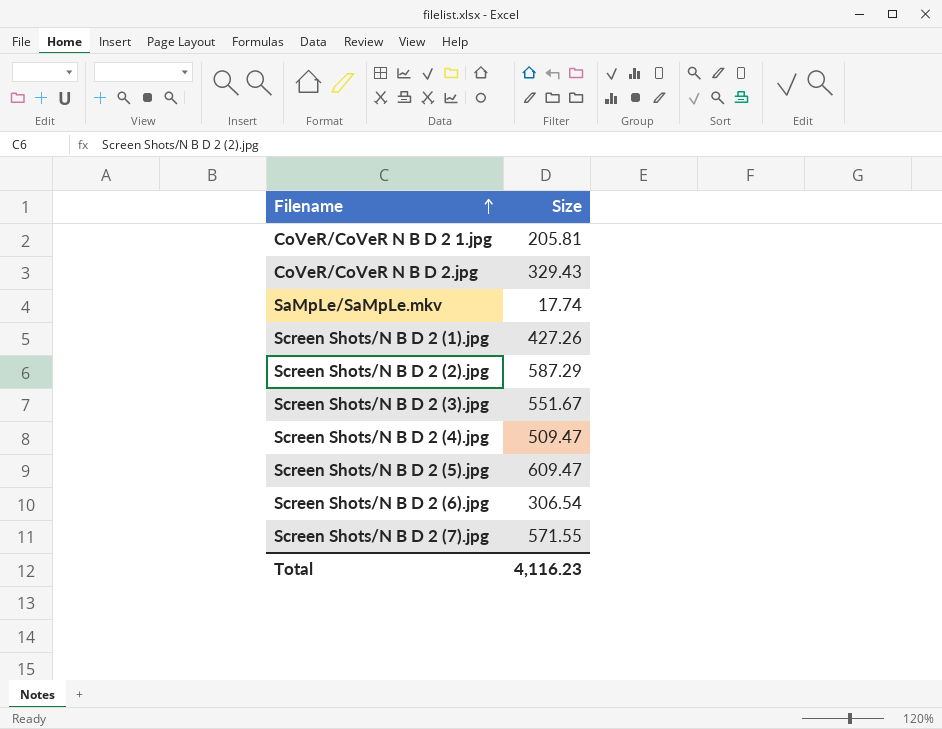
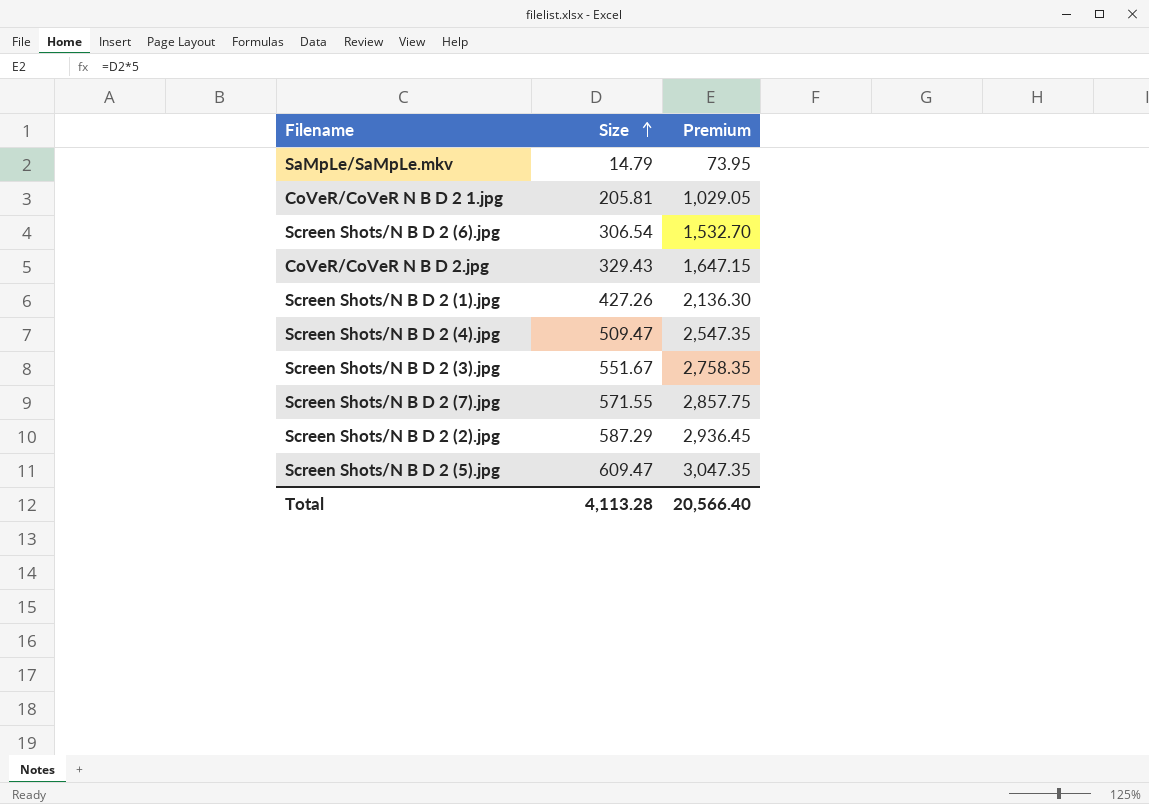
row order: Filename ascending -> Size ascending
column Premium | formula: none -> [Size] * 5
SaMpLe/SaMpLe.mkv | Size: 17.74 -> 14.79
Total | Size: 4,116.23 -> 4,113.28

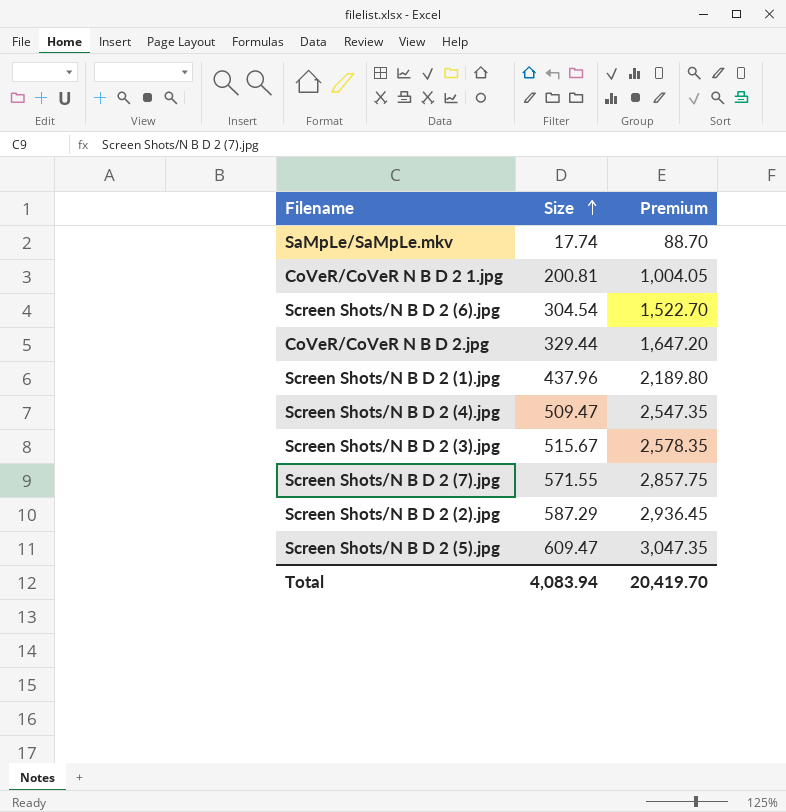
SaMpLe/SaMpLe.mkv | Size: 14.79 -> 17.74
SaMpLe/SaMpLe.mkv | Premium: 73.95 -> 88.70
CoVeR/CoVeR N B D 2 1.jpg | Size: 205.81 -> 200.81
CoVeR/CoVeR N B D 2 1.jpg | Premium: 1,029.05 -> 1,004.05
Screen Shots/N B D 2 (6).jpg | Size: 306.54 -> 304.54
Screen Shots/N B D 2 (6).jpg | Premium: 1,532.70 -> 1,522.70
CoVeR/CoVeR N B D 2.jpg | Size: 329.43 -> 329.44
CoVeR/CoVeR N B D 2.jpg | Premium: 1,647.15 -> 1,647.20
Screen Shots/N B D 2 (1).jpg | Size: 427.26 -> 437.96
Screen Shots/N B D 2 (1).jpg | Premium: 2,136.30 -> 2,189.80
Screen Shots/N B D 2 (3).jpg | Size: 551.67 -> 515.67
Screen Shots/N B D 2 (3).jpg | Premium: 2,758.35 -> 2,578.35
Total | Size: 4,113.28 -> 4,083.94
Total | Premium: 20,566.40 -> 20,419.70

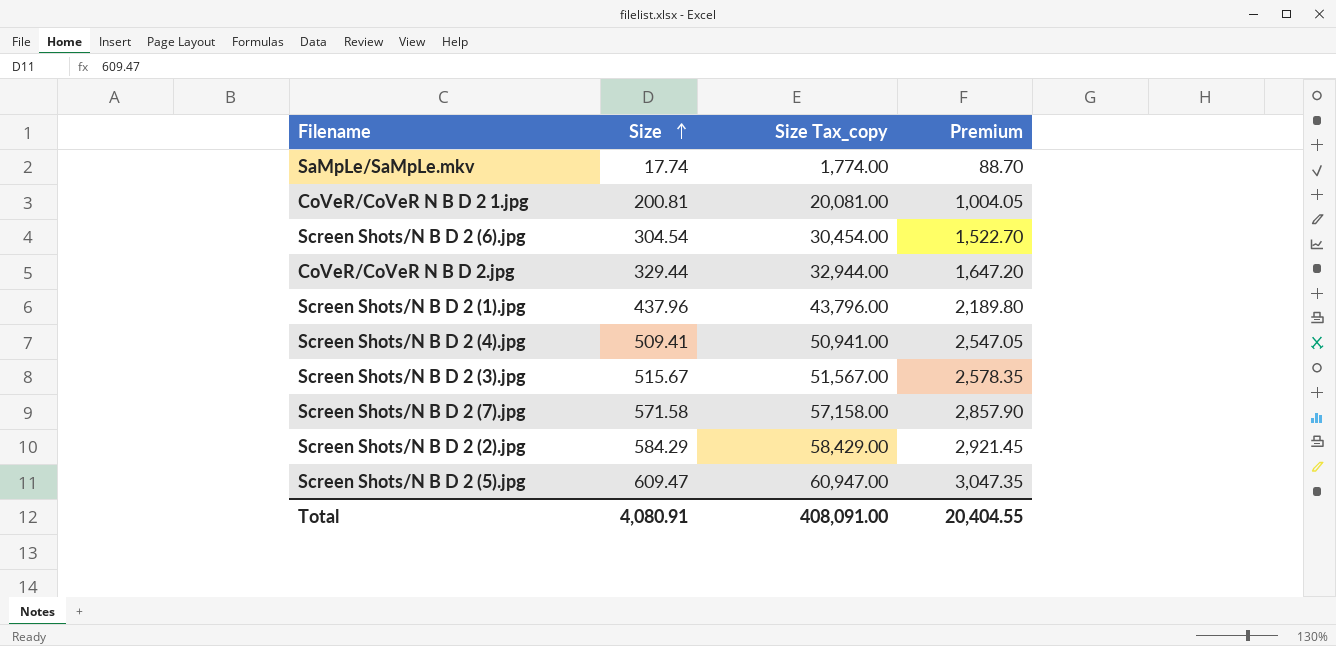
column Size Tax_copy | formula: none -> [Size] * 100
Screen Shots/N B D 2 (4).jpg | Size: 509.47 -> 509.41
Screen Shots/N B D 2 (4).jpg | Premium: 2,547.35 -> 2,547.05
Screen Shots/N B D 2 (7).jpg | Size: 571.55 -> 571.58
Screen Shots/N B D 2 (7).jpg | Premium: 2,857.75 -> 2,857.90
Screen Shots/N B D 2 (2).jpg | Size: 587.29 -> 584.29
Screen Shots/N B D 2 (2).jpg | Premium: 2,936.45 -> 2,921.45
Total | Size: 4,083.94 -> 4,080.91
Total | Premium: 20,419.70 -> 20,404.55

